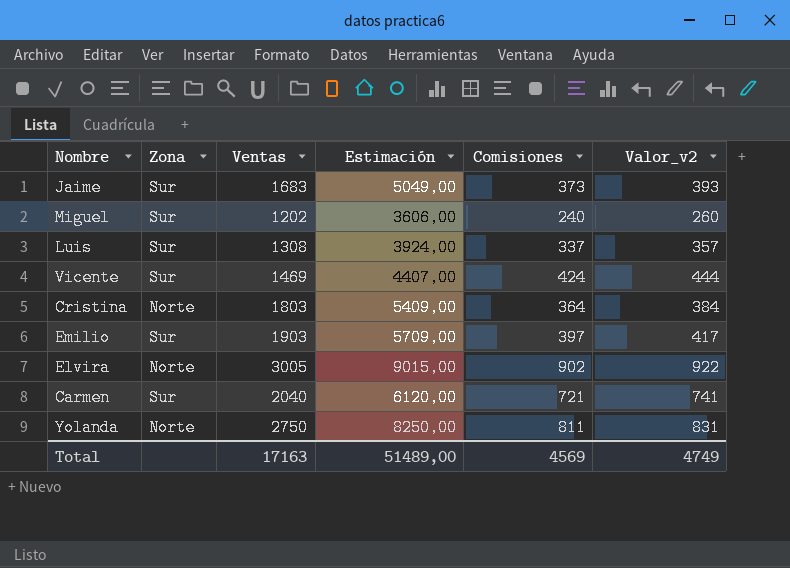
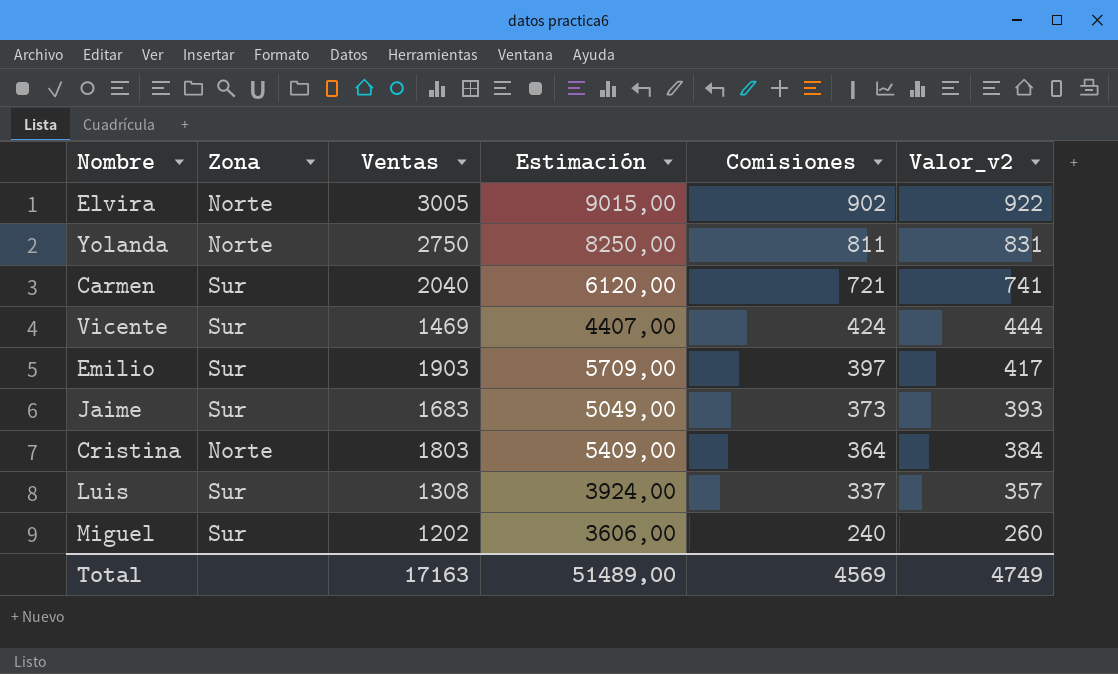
row order: none -> Comisiones descending

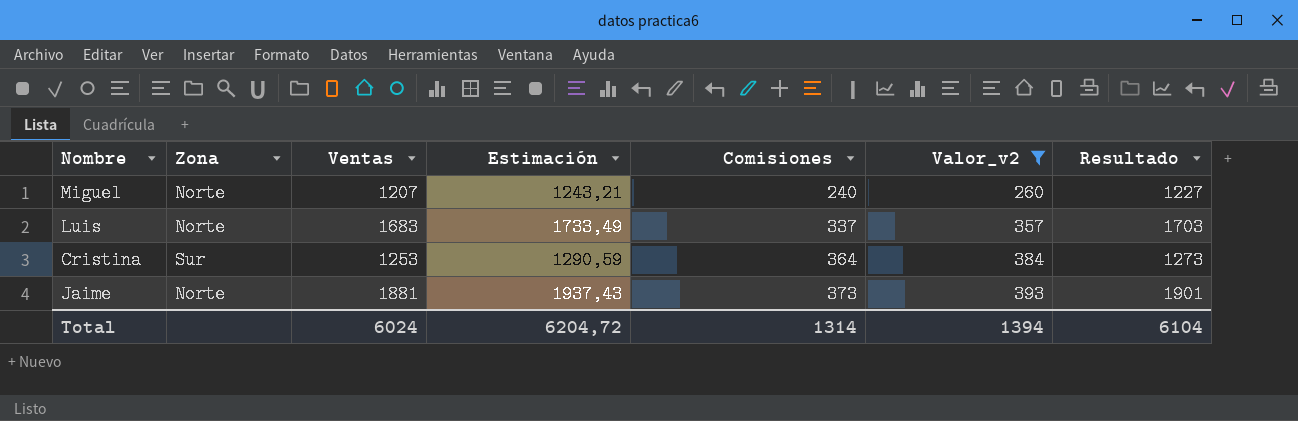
filter: none -> Valor_v2 <= 393
row order: Comisiones descending -> Comisiones ascending
column Estimación | formula: [Ventas] * 3 -> [Ventas] * 1,03
column Resultado | formula: none -> [Ventas] + 20
Miguel | Zona: Sur -> Norte
Miguel | Ventas: 1202 -> 1207
Luis | Zona: Sur -> Norte
Luis | Ventas: 1308 -> 1683
Cristina | Zona: Norte -> Sur
Cristina | Ventas: 1803 -> 1253
Jaime | Zona: Sur -> Norte
Jaime | Ventas: 1683 -> 1881
Total | Ventas: 17163 -> 6024
Total | Estimación: 51489,00 -> 6204,72
Total | Comisiones: 4569 -> 1314
Total | Valor_v2: 4749 -> 1394

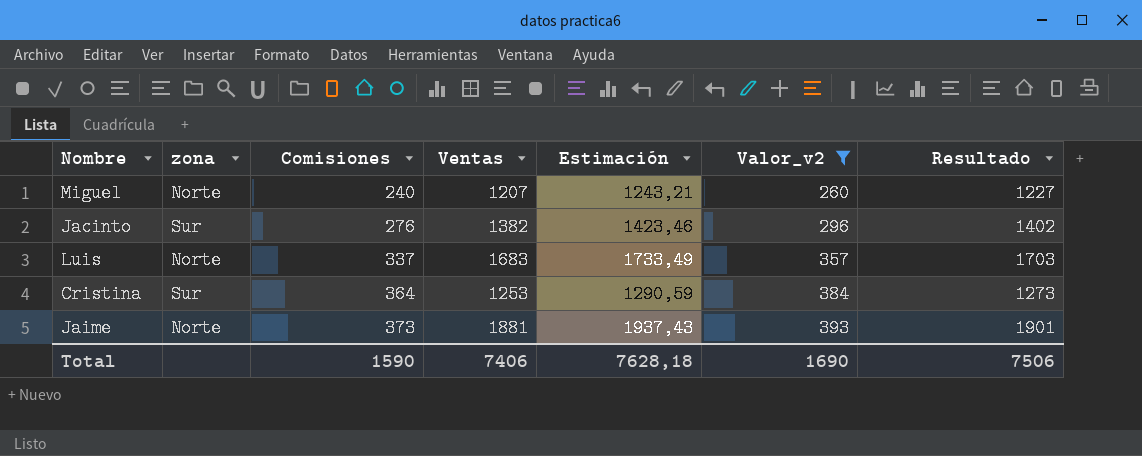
column name: Zona -> zona
column Comisiones | position: 5 -> 3
row Jacinto: none -> Sur | 276 | 1382 | 1423,46 | 296 | 1402
Total | Comisiones: 1314 -> 1590
Total | Ventas: 6024 -> 7406
Total | Estimación: 6204,72 -> 7628,18
Total | Valor_v2: 1394 -> 1690
Total | Resultado: 6104 -> 7506

